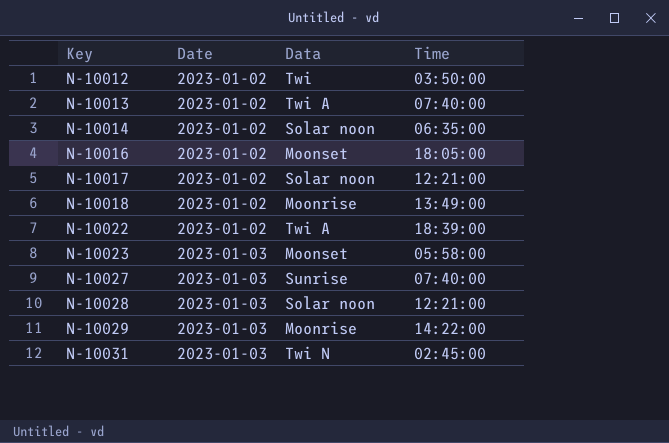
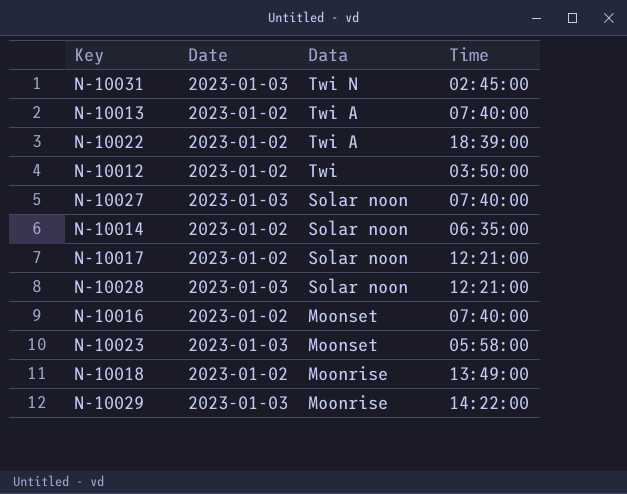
row order: Key ascending -> Data descending
N-10027 | Data: Sunrise -> Solar noon
N-10016 | Time: 18:05:00 -> 07:40:00

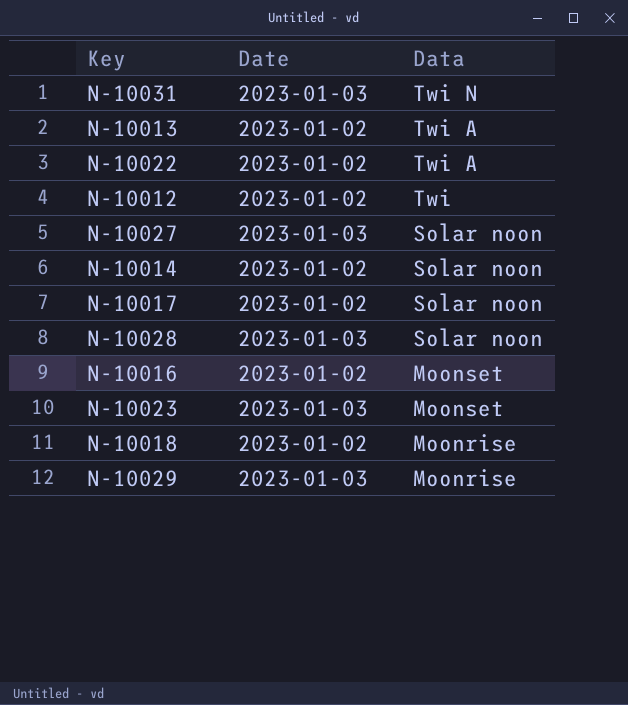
column Time | position: 4 -> none

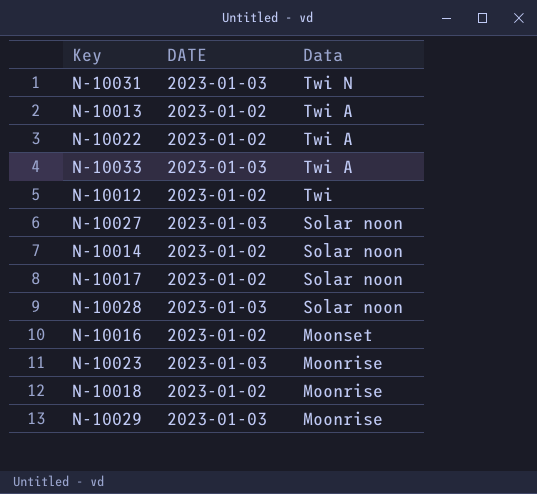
column name: Date -> DATE
row N-10033: none -> 2023-01-03 | Twi A
N-10023 | Data: Moonset -> Moonrise

